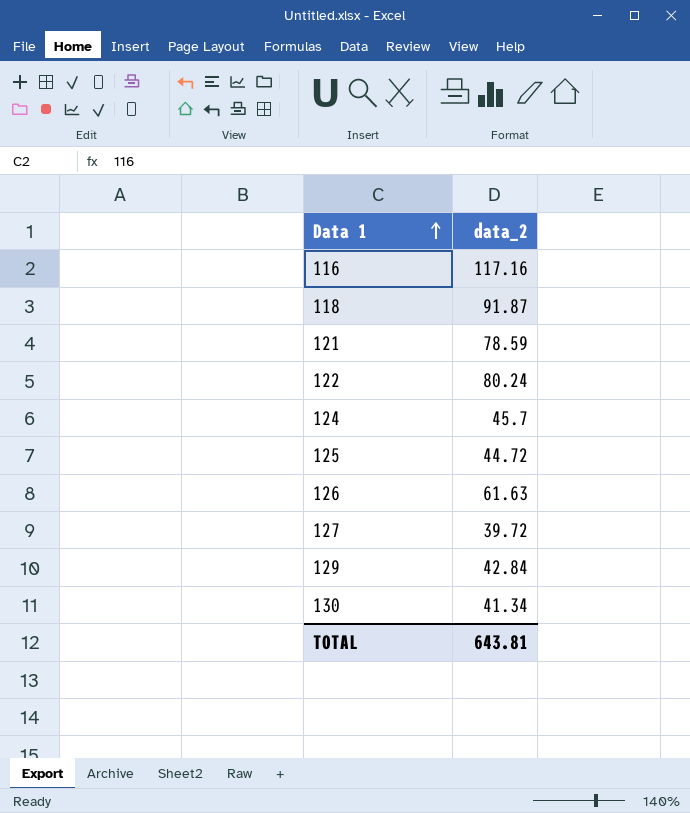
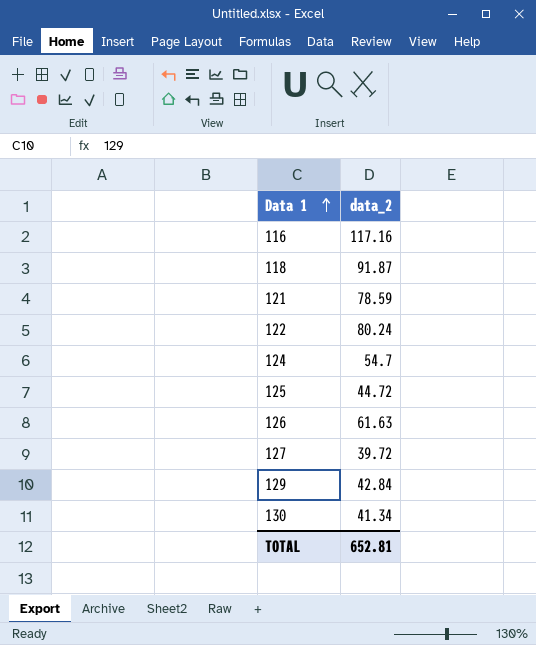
124 | data_2: 45.7 -> 54.7
TOTAL | data_2: 643.81 -> 652.81

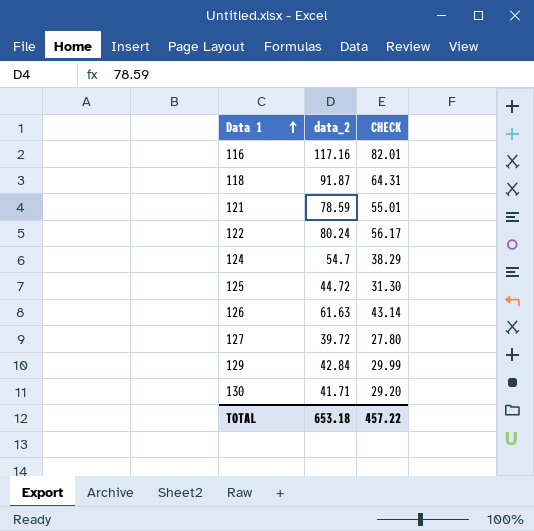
column CHECK | formula: none -> [data_2] * 0.7
130 | data_2: 41.34 -> 41.71
TOTAL | data_2: 652.81 -> 653.18

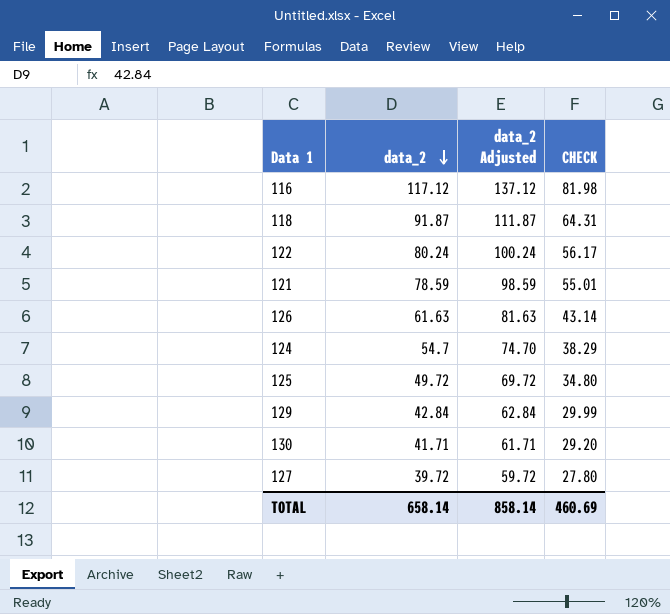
row order: Data 1 ascending -> data_2 descending
column data_2 Adjusted | formula: none -> [data_2] + 20
116 | data_2: 117.16 -> 117.12
116 | CHECK: 82.01 -> 81.98
125 | data_2: 44.72 -> 49.72
125 | CHECK: 31.30 -> 34.80
TOTAL | data_2: 653.18 -> 658.14
TOTAL | CHECK: 457.22 -> 460.69

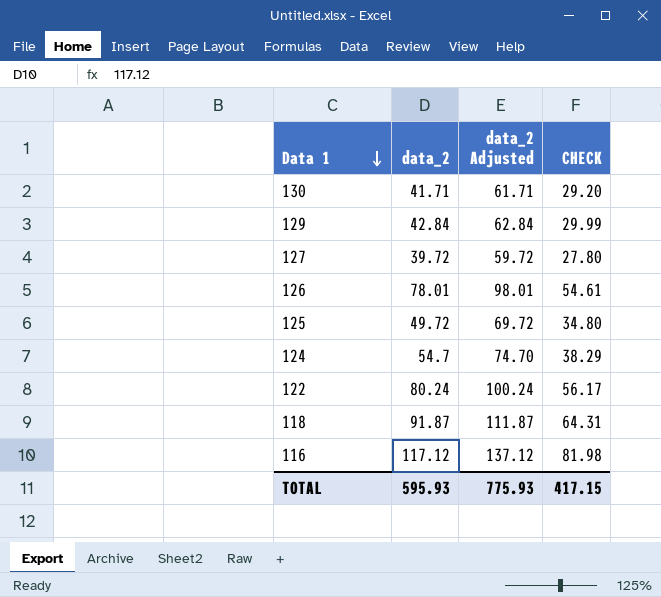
row order: data_2 descending -> Data 1 descending
row 121: 78.59 | 98.59 | 55.01 -> none
126 | data_2: 61.63 -> 78.01
126 | data_2 Adjusted: 81.63 -> 98.01
126 | CHECK: 43.14 -> 54.61
TOTAL | data_2: 658.14 -> 595.93
TOTAL | data_2 Adjusted: 858.14 -> 775.93
TOTAL | CHECK: 460.69 -> 417.15

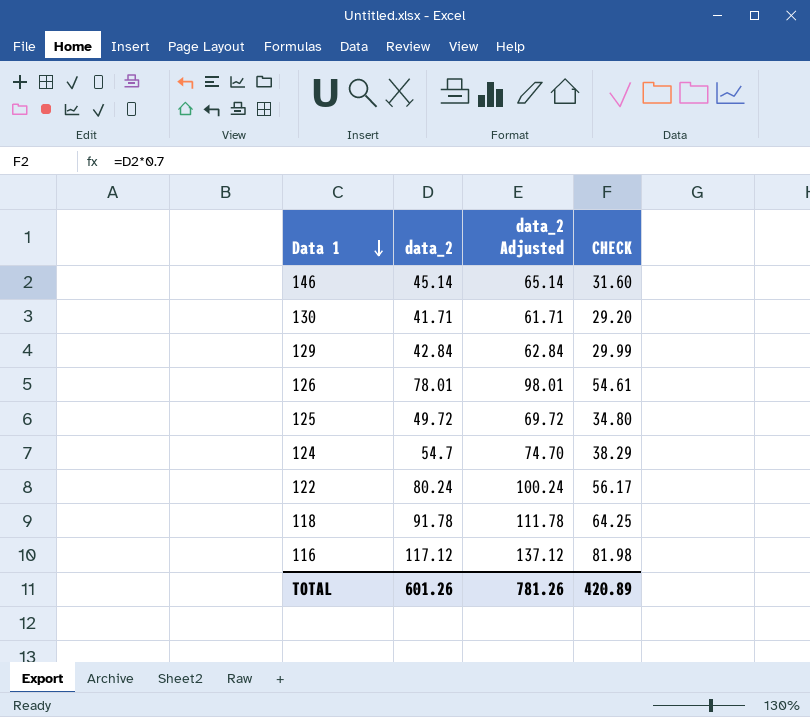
row 127: 39.72 | 59.72 | 27.80 -> none
row 146: none -> 45.14 | 65.14 | 31.60
118 | data_2: 91.87 -> 91.78
118 | data_2 Adjusted: 111.87 -> 111.78
118 | CHECK: 64.31 -> 64.25
TOTAL | data_2: 595.93 -> 601.26
TOTAL | data_2 Adjusted: 775.93 -> 781.26
TOTAL | CHECK: 417.15 -> 420.89

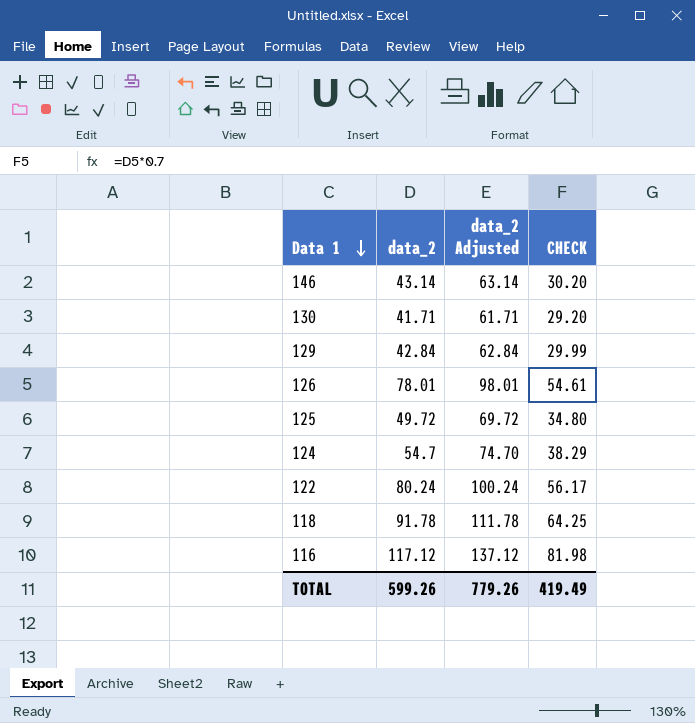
146 | data_2: 45.14 -> 43.14
146 | data_2 Adjusted: 65.14 -> 63.14
146 | CHECK: 31.60 -> 30.20
TOTAL | data_2: 601.26 -> 599.26
TOTAL | data_2 Adjusted: 781.26 -> 779.26
TOTAL | CHECK: 420.89 -> 419.49

